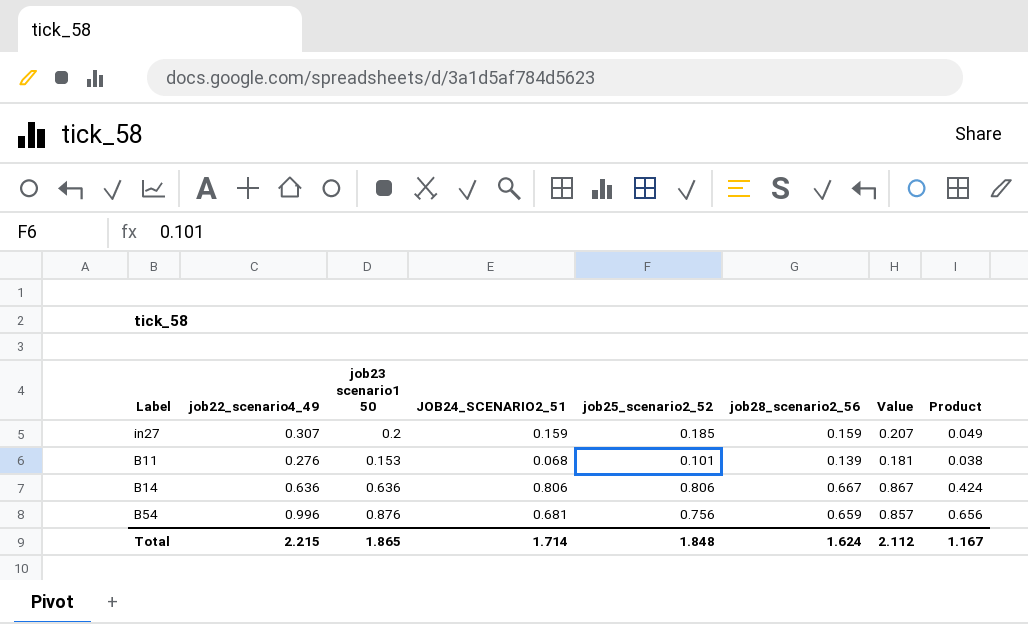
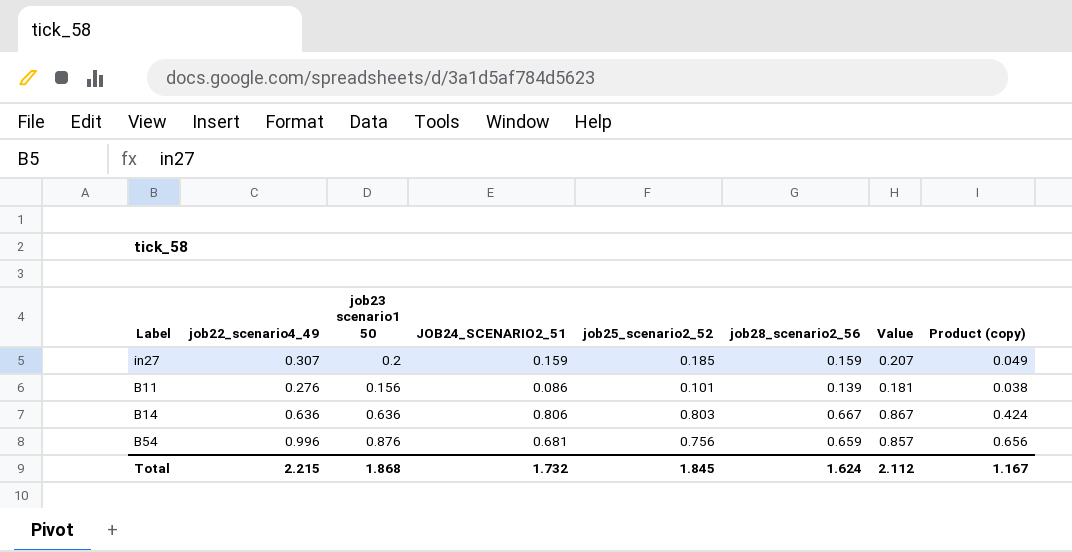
column name: Product -> Product (copy)
B11 | job23 scenario1 50: 0.153 -> 0.156
B11 | JOB24_SCENARIO2_51: 0.068 -> 0.086
B14 | job25_scenario2_52: 0.806 -> 0.803
Total | job23 scenario1 50: 1.865 -> 1.868
Total | JOB24_SCENARIO2_51: 1.714 -> 1.732
Total | job25_scenario2_52: 1.848 -> 1.845

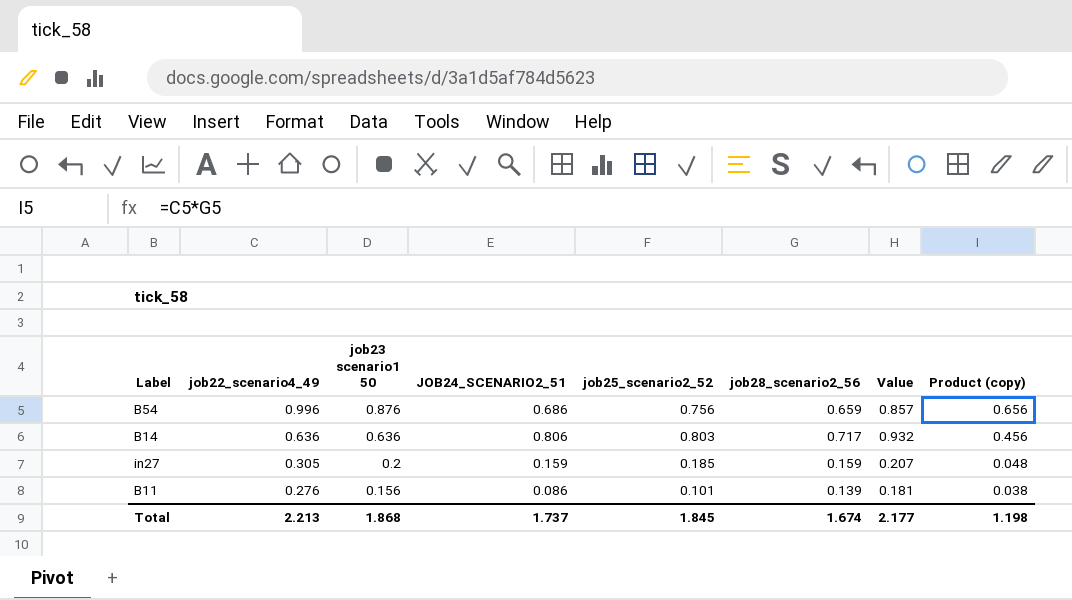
row order: none -> job22_scenario4_49 descending
B54 | JOB24_SCENARIO2_51: 0.681 -> 0.686
B14 | job28_scenario2_56: 0.667 -> 0.717
B14 | Value: 0.867 -> 0.932
B14 | Product (copy): 0.424 -> 0.456
in27 | job22_scenario4_49: 0.307 -> 0.305
in27 | Product (copy): 0.049 -> 0.048
Total | job22_scenario4_49: 2.215 -> 2.213
Total | JOB24_SCENARIO2_51: 1.732 -> 1.737
Total | job28_scenario2_56: 1.624 -> 1.674
Total | Value: 2.112 -> 2.177
Total | Product (copy): 1.167 -> 1.198

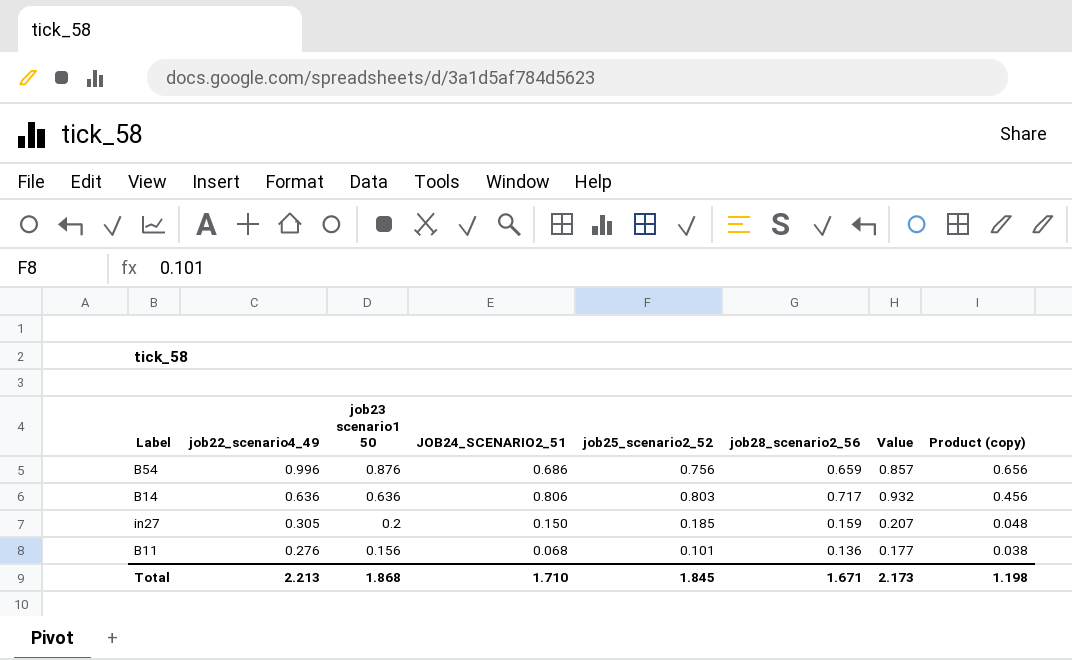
in27 | JOB24_SCENARIO2_51: 0.159 -> 0.150
B11 | JOB24_SCENARIO2_51: 0.086 -> 0.068
B11 | job28_scenario2_56: 0.139 -> 0.136
B11 | Value: 0.181 -> 0.177
Total | JOB24_SCENARIO2_51: 1.737 -> 1.710
Total | job28_scenario2_56: 1.674 -> 1.671
Total | Value: 2.177 -> 2.173

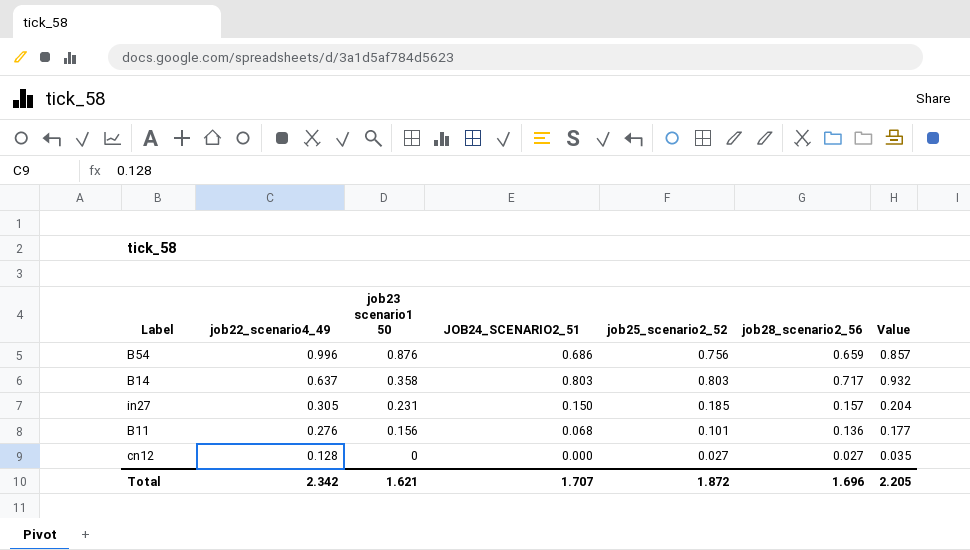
column Product (copy) | formula: [job22_scenario4_49] * [job28_scenario2_56] -> none
B14 | job22_scenario4_49: 0.636 -> 0.637
B14 | job23 scenario1 50: 0.636 -> 0.358
B14 | JOB24_SCENARIO2_51: 0.806 -> 0.803
in27 | job23 scenario1 50: 0.2 -> 0.231
in27 | job28_scenario2_56: 0.159 -> 0.157
in27 | Value: 0.207 -> 0.204
row cn12: none -> 0.128 | 0 | 0.000 | 0.027 | 0.027 | 0.035
Total | job22_scenario4_49: 2.213 -> 2.342
Total | job23 scenario1 50: 1.868 -> 1.621
Total | JOB24_SCENARIO2_51: 1.710 -> 1.707
Total | job25_scenario2_52: 1.845 -> 1.872
Total | job28_scenario2_56: 1.671 -> 1.696
Total | Value: 2.173 -> 2.205

